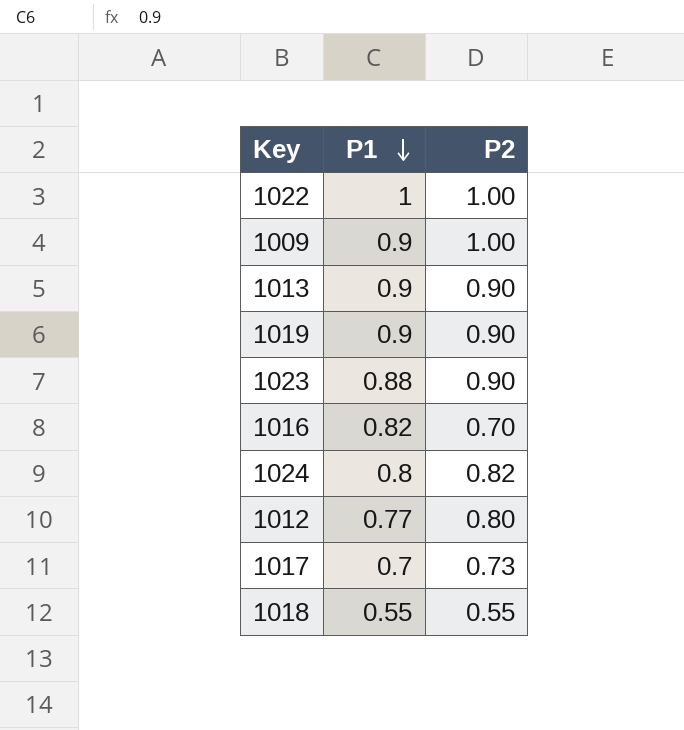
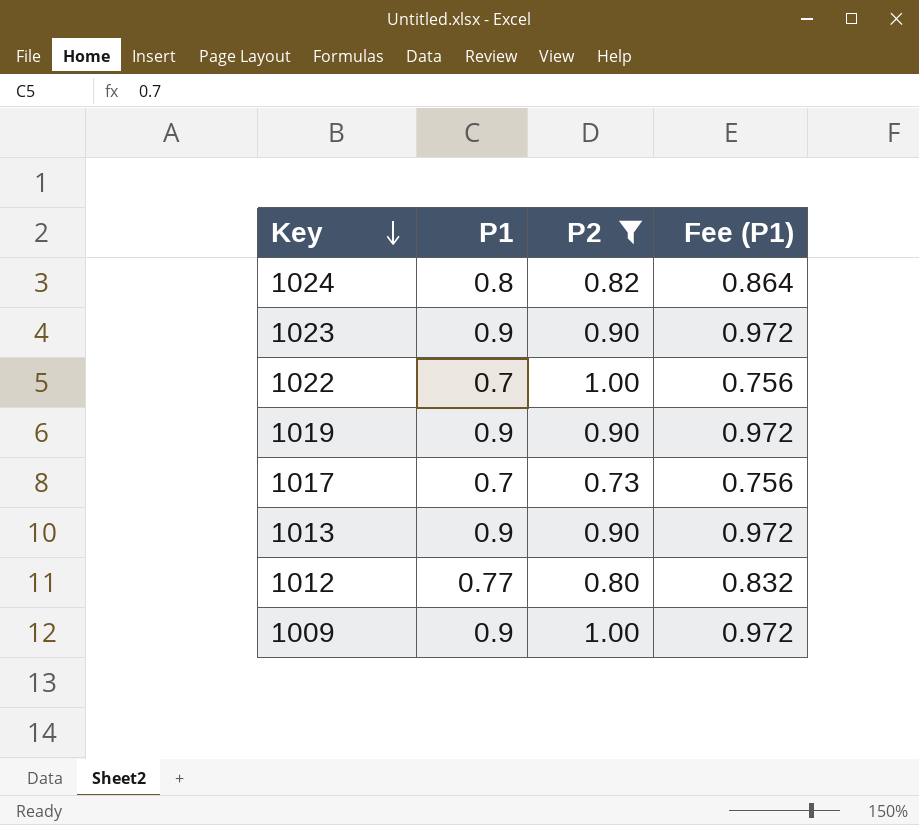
filter: none -> P2 >= 0.73
row order: P1 descending -> Key descending
column Fee (P1) | formula: none -> [P1] * 1.08
1023 | P1: 0.88 -> 0.9
1022 | P1: 1 -> 0.7

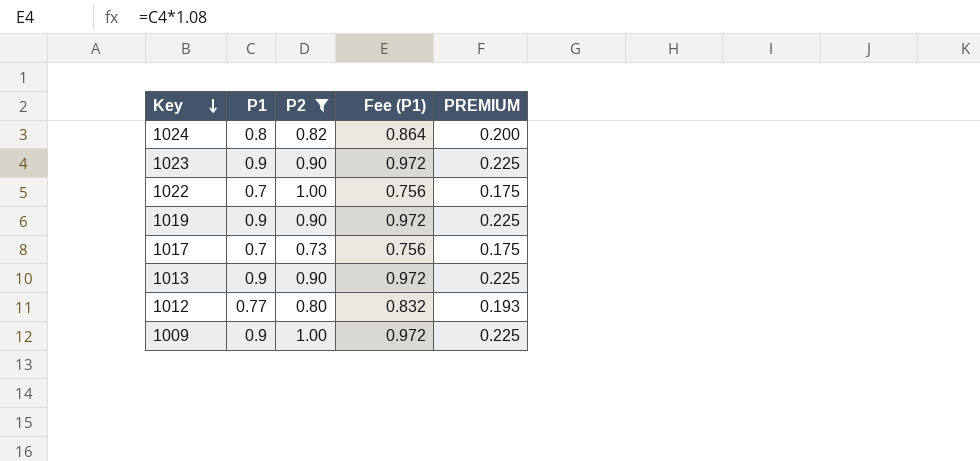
column PREMIUM | formula: none -> [P1] * 0.25

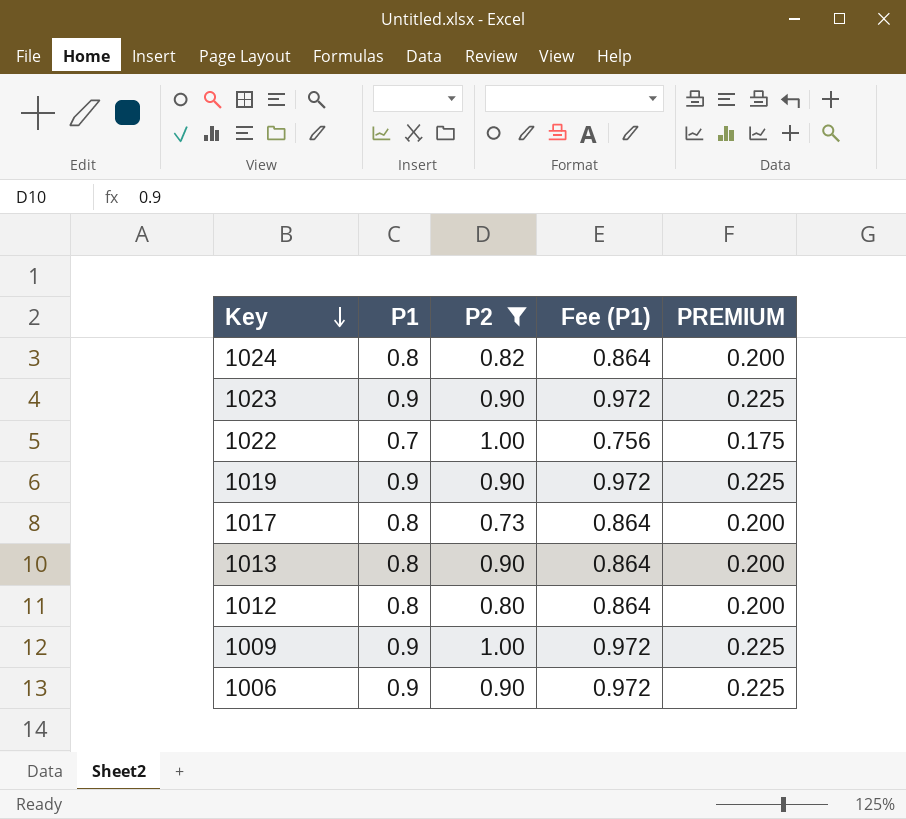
1017 | P1: 0.7 -> 0.8
1017 | Fee (P1): 0.756 -> 0.864
1017 | PREMIUM: 0.175 -> 0.200
1013 | P1: 0.9 -> 0.8
1013 | Fee (P1): 0.972 -> 0.864
1013 | PREMIUM: 0.225 -> 0.200
1012 | P1: 0.77 -> 0.8
1012 | Fee (P1): 0.832 -> 0.864
1012 | PREMIUM: 0.193 -> 0.200
row 1006: none -> 0.9 | 0.90 | 0.972 | 0.225

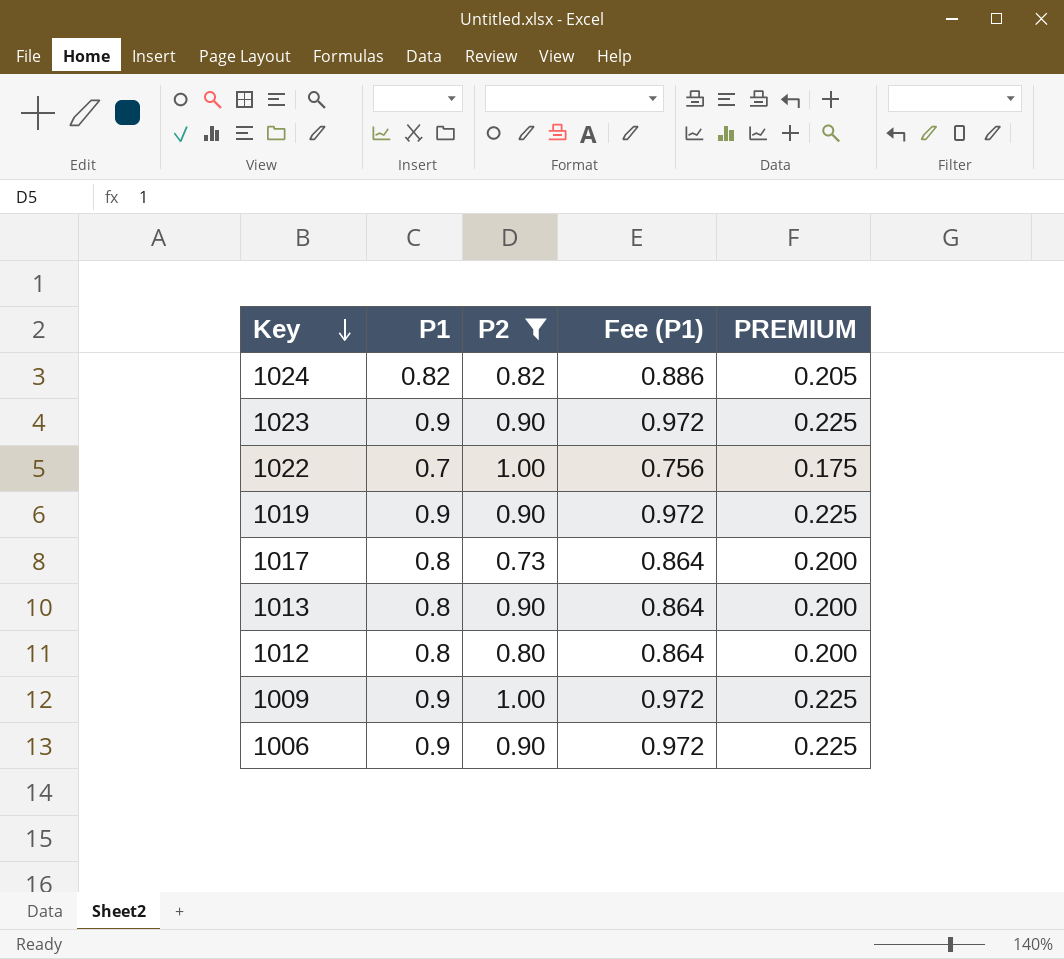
1024 | P1: 0.8 -> 0.82
1024 | Fee (P1): 0.864 -> 0.886
1024 | PREMIUM: 0.200 -> 0.205

